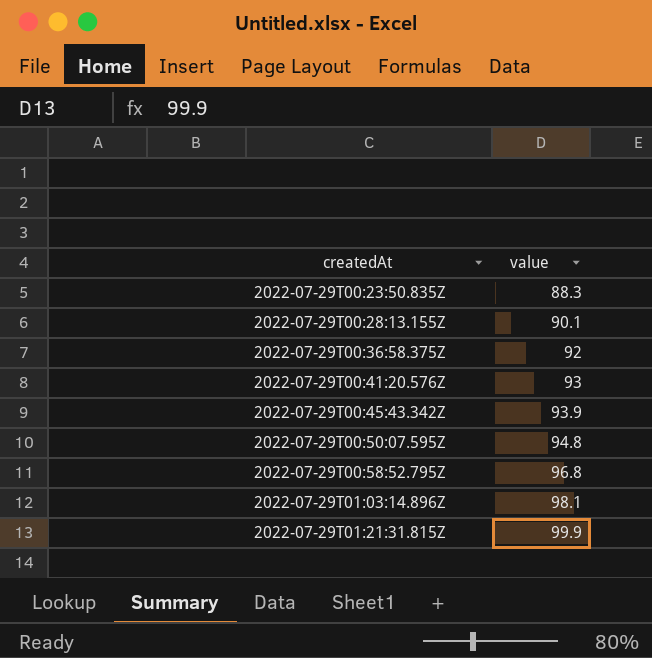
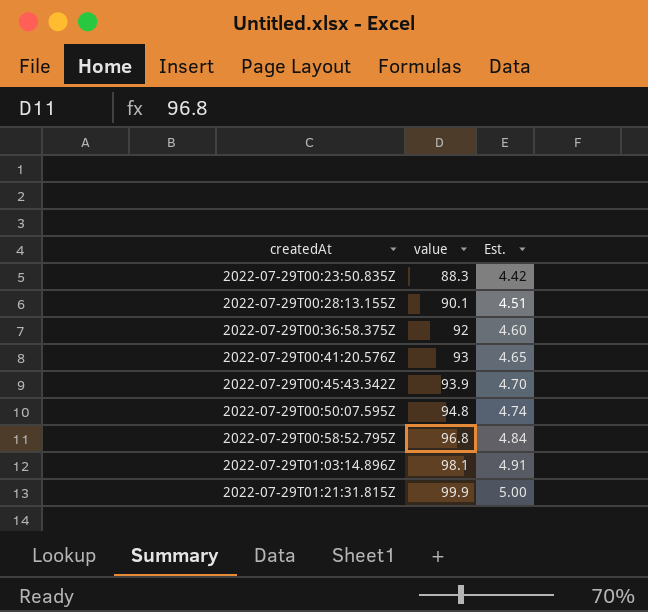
column Est. | formula: none -> [value] * 0.05

